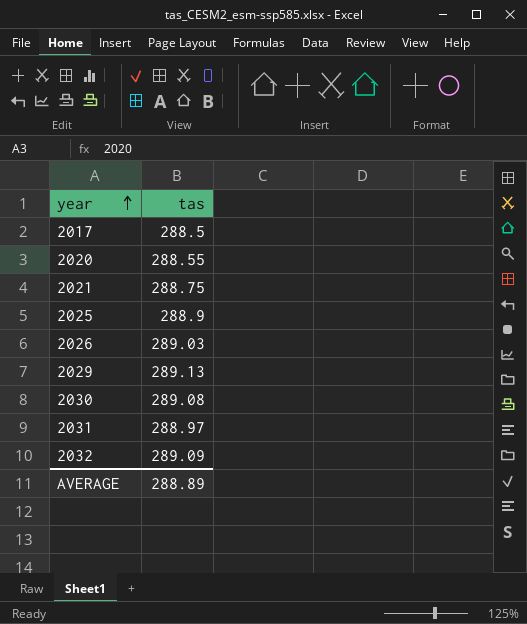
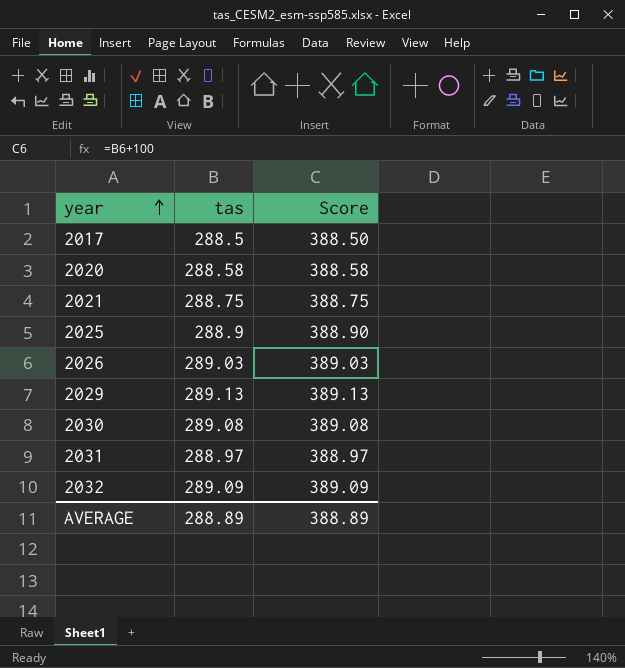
column Score | formula: none -> [tas] + 100
2020 | tas: 288.55 -> 288.58

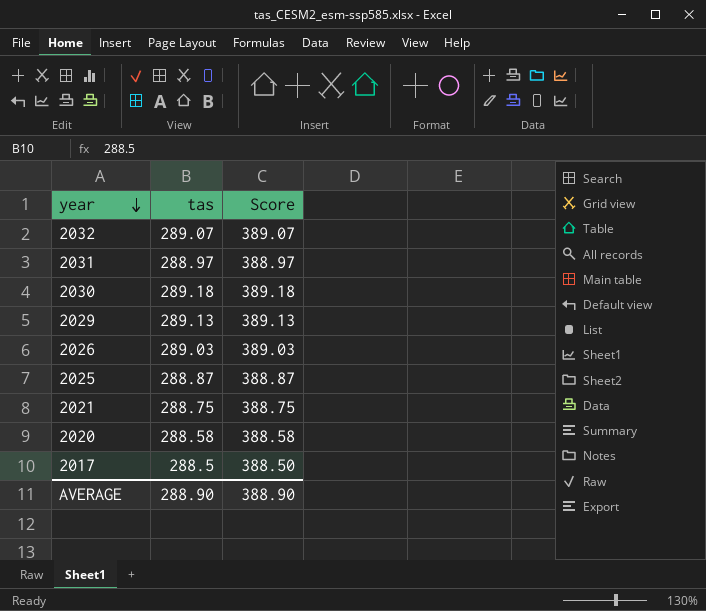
row order: year ascending -> year descending
2032 | tas: 289.09 -> 289.07
2032 | Score: 389.09 -> 389.07
2030 | tas: 289.08 -> 289.18
2030 | Score: 389.08 -> 389.18
2025 | tas: 288.9 -> 288.87
2025 | Score: 388.90 -> 388.87
AVERAGE | tas: 288.89 -> 288.90
AVERAGE | Score: 388.89 -> 388.90

